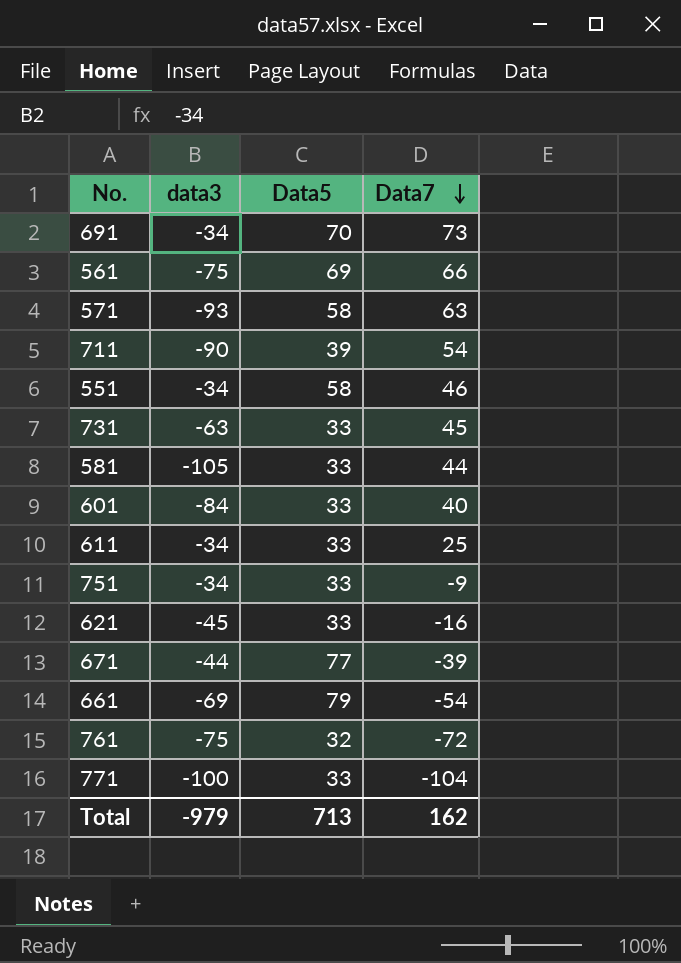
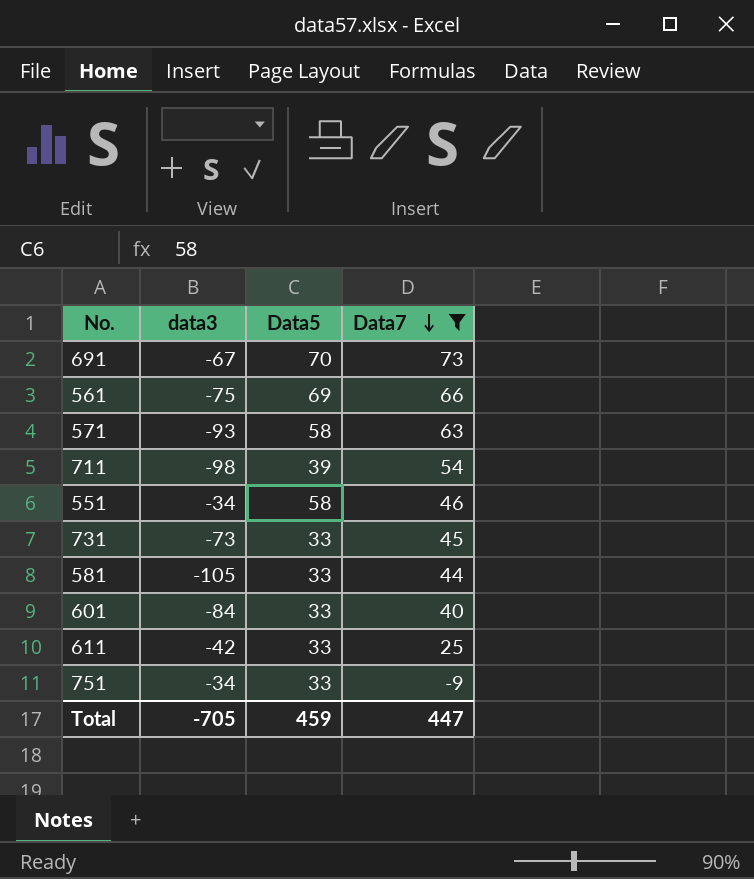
filter: none -> Data7 >= -9
691 | data3: -34 -> -67
711 | data3: -90 -> -98
731 | data3: -63 -> -73
611 | data3: -34 -> -42
Total | data3: -979 -> -705
Total | Data5: 713 -> 459
Total | Data7: 162 -> 447

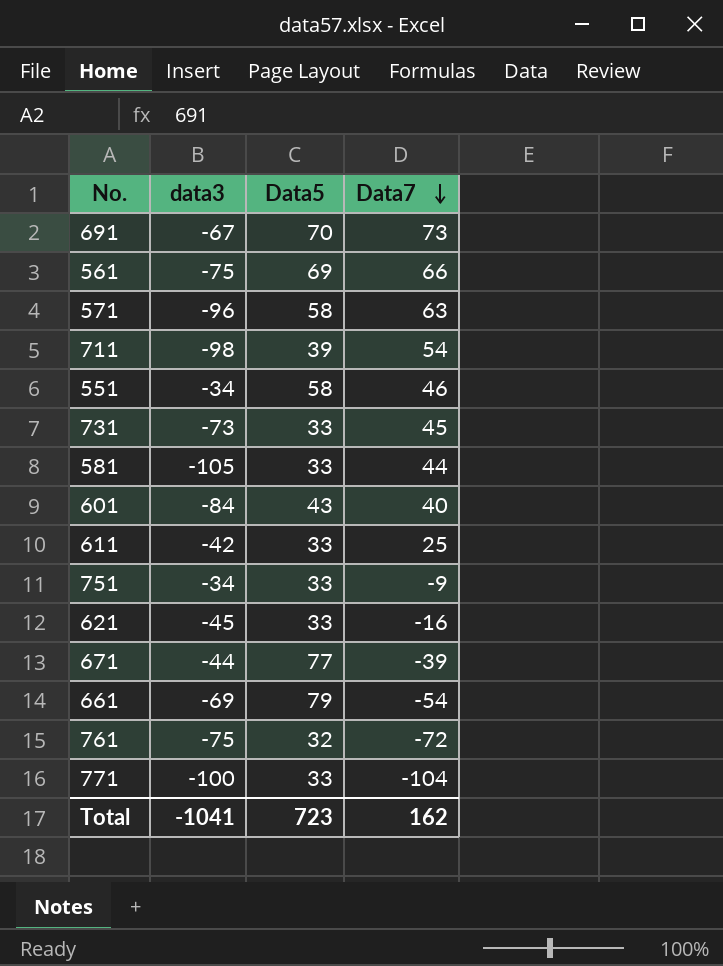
filter: Data7 >= -9 -> none
571 | data3: -93 -> -96
601 | Data5: 33 -> 43
Total | data3: -705 -> -1041
Total | Data5: 459 -> 723
Total | Data7: 447 -> 162

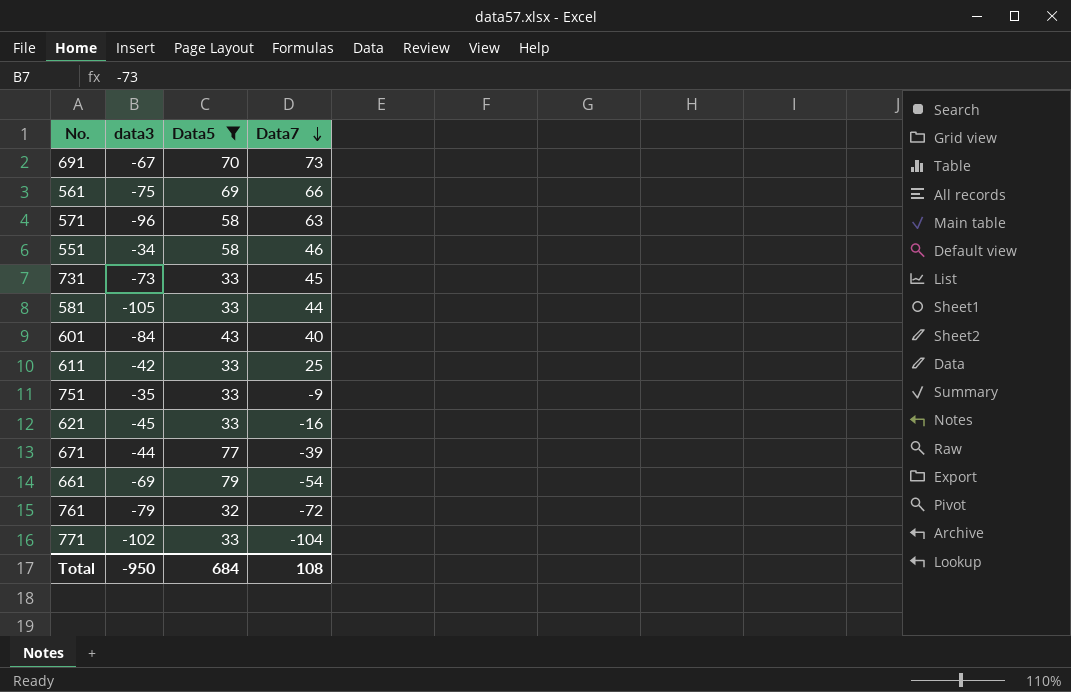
filter: none -> Data5 != 39
751 | data3: -34 -> -35
761 | data3: -75 -> -79
771 | data3: -100 -> -102
Total | data3: -1041 -> -950
Total | Data5: 723 -> 684
Total | Data7: 162 -> 108

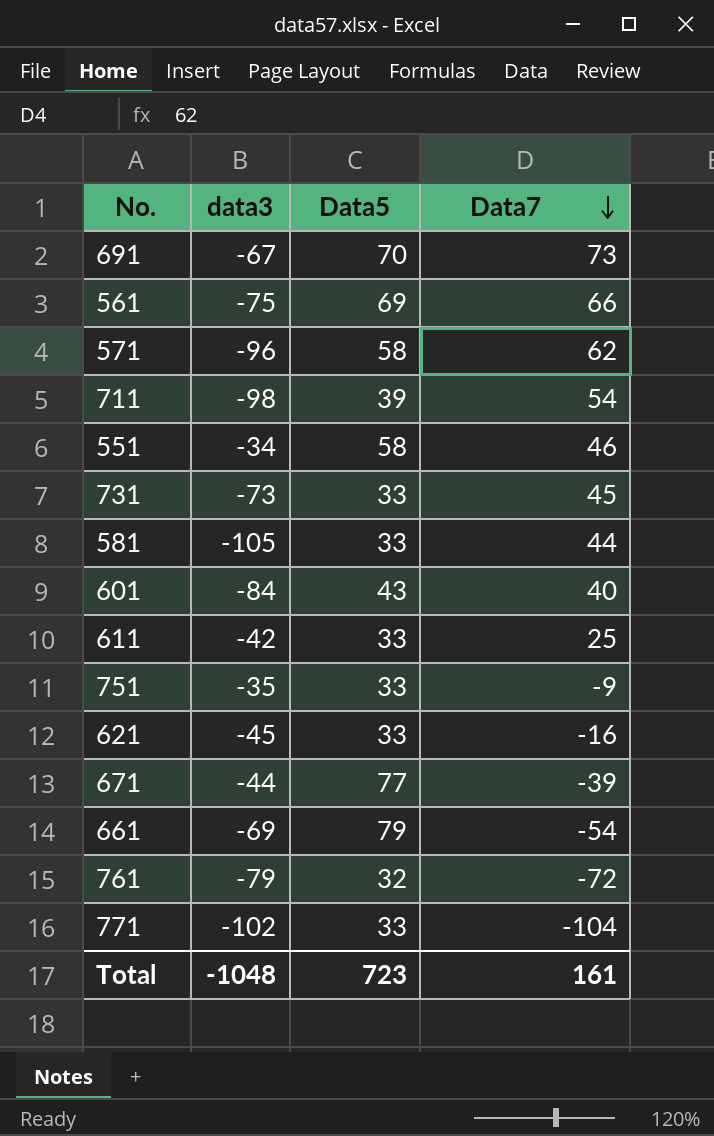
filter: Data5 != 39 -> none
571 | Data7: 63 -> 62
Total | data3: -950 -> -1048
Total | Data5: 684 -> 723
Total | Data7: 108 -> 161

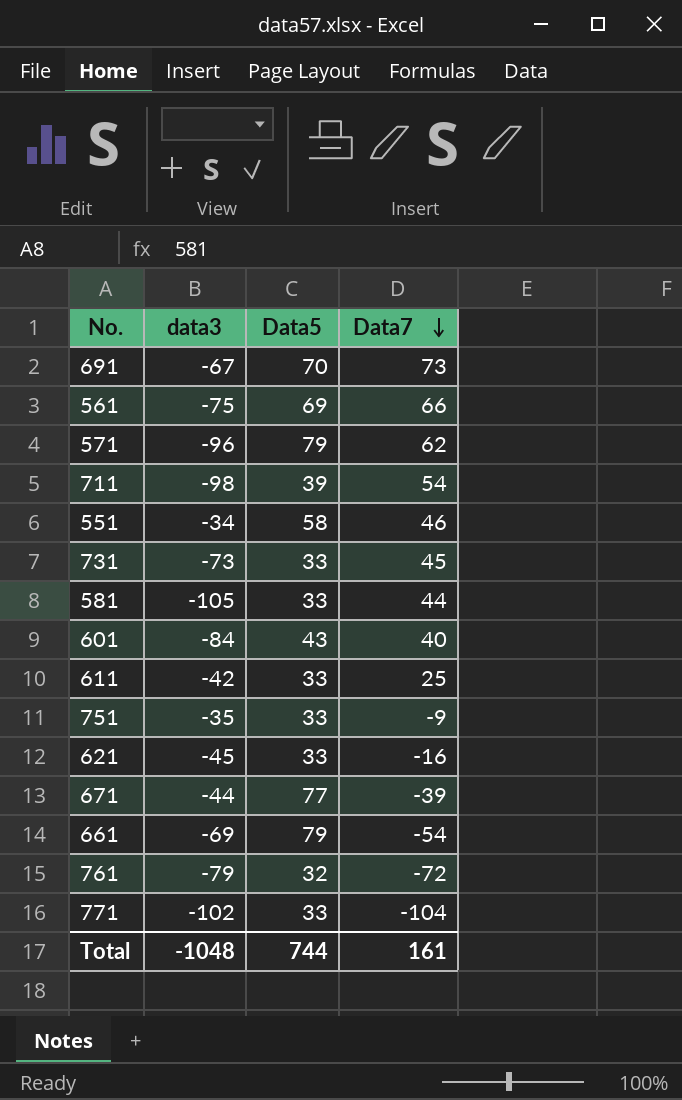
571 | Data5: 58 -> 79
Total | Data5: 723 -> 744

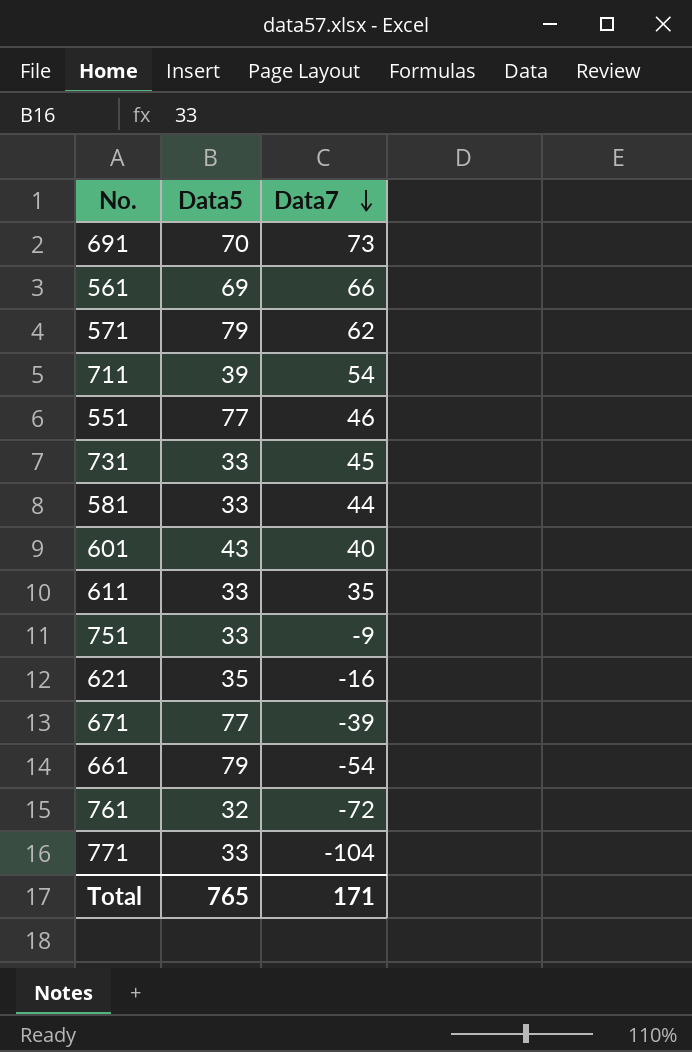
column data3 | position: 2 -> none
551 | Data5: 58 -> 77
611 | Data7: 25 -> 35
621 | Data5: 33 -> 35
Total | Data5: 744 -> 765
Total | Data7: 161 -> 171

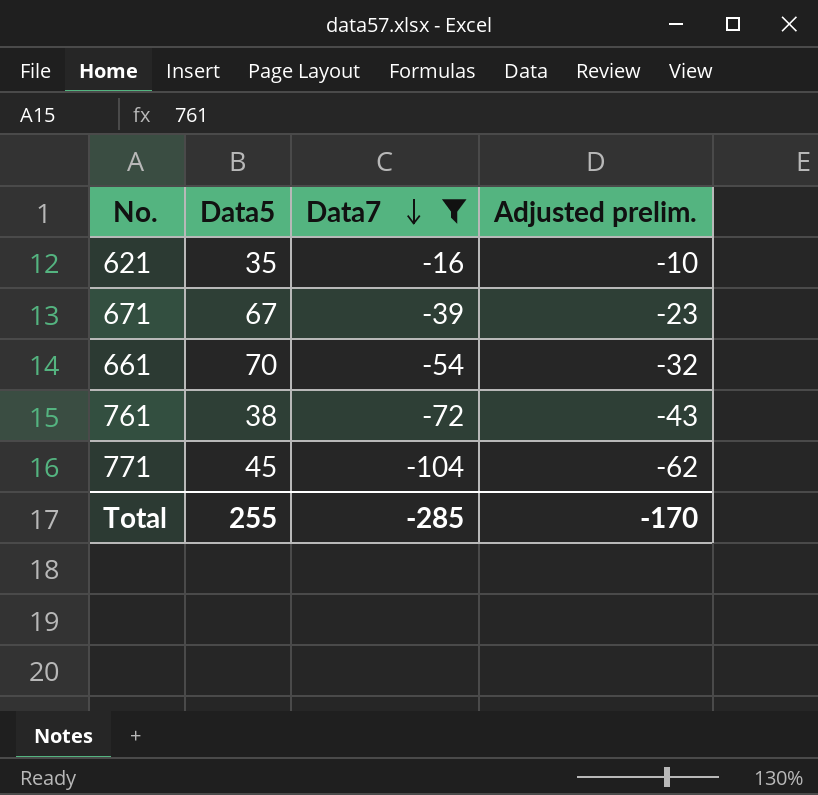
filter: none -> Data7 <= -16
column Adjusted prelim. | formula: none -> [Data7] * 0.6
671 | Data5: 77 -> 67
661 | Data5: 79 -> 70
761 | Data5: 32 -> 38
771 | Data5: 33 -> 45
Total | Data5: 765 -> 255
Total | Data7: 171 -> -285

